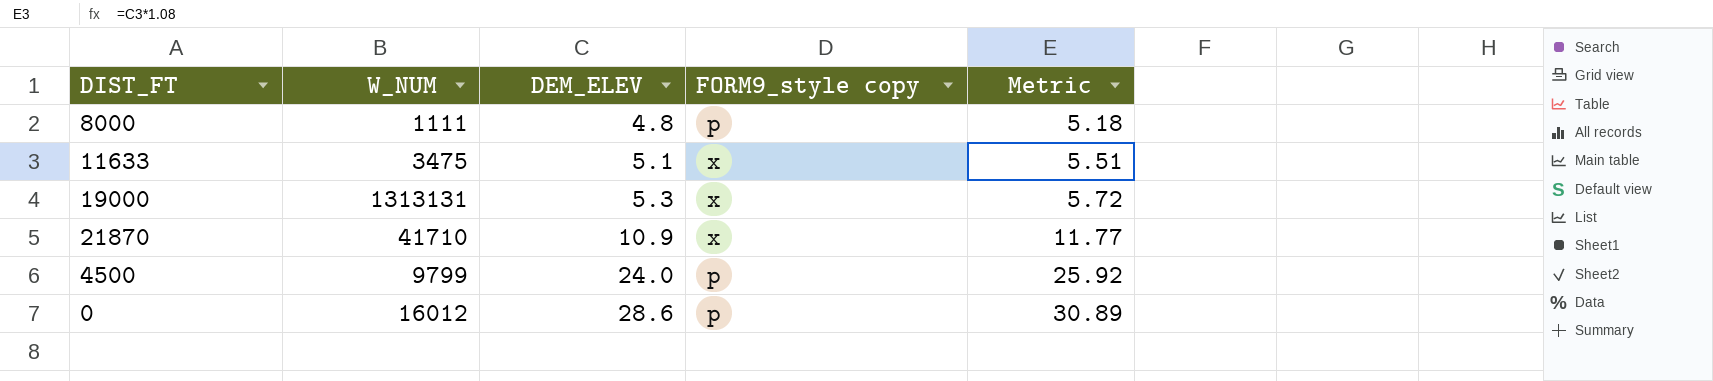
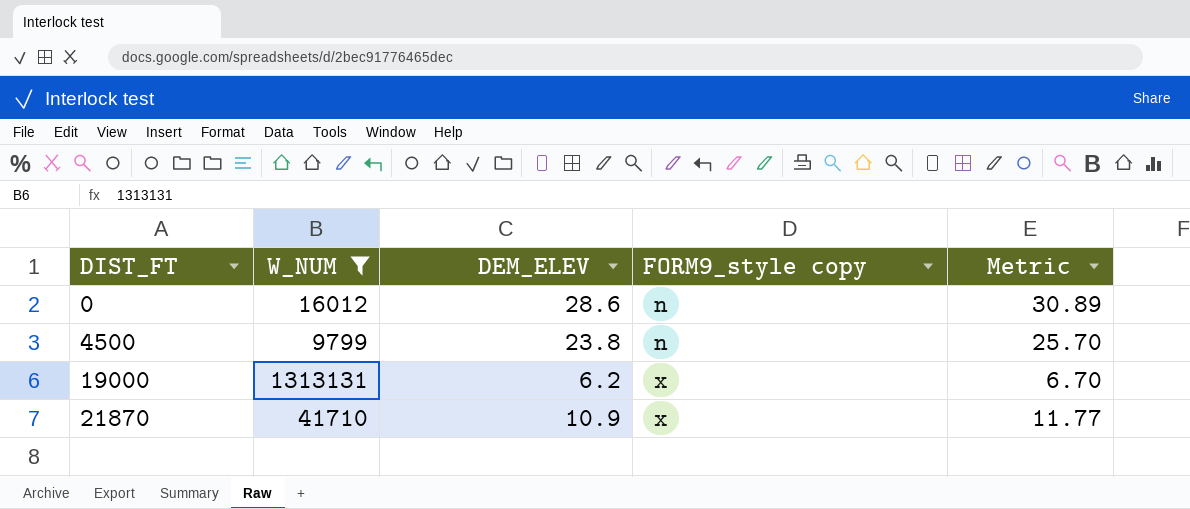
filter: none -> W_NUM >= 9799
row order: DEM_ELEV ascending -> DIST_FT ascending
0 | FORM9_style copy: p -> n
4500 | DEM_ELEV: 24.0 -> 23.8
4500 | FORM9_style copy: p -> n
4500 | Metric: 25.92 -> 25.70
19000 | DEM_ELEV: 5.3 -> 6.2
19000 | Metric: 5.72 -> 6.70

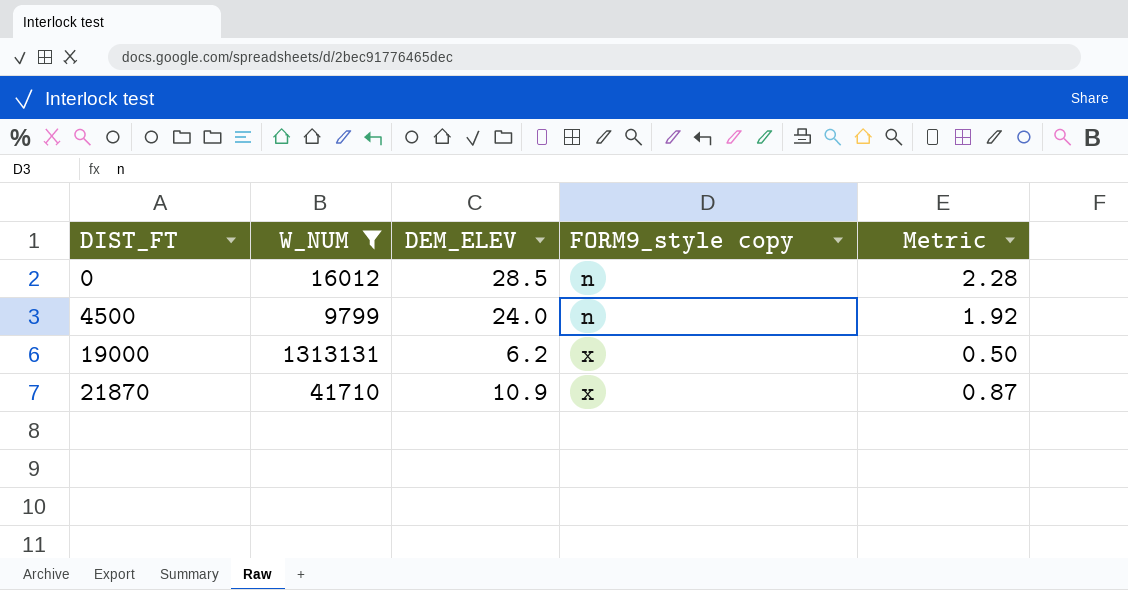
column Metric | formula: [DEM_ELEV] * 1.08 -> [DEM_ELEV] * 0.08
0 | DEM_ELEV: 28.6 -> 28.5
4500 | DEM_ELEV: 23.8 -> 24.0

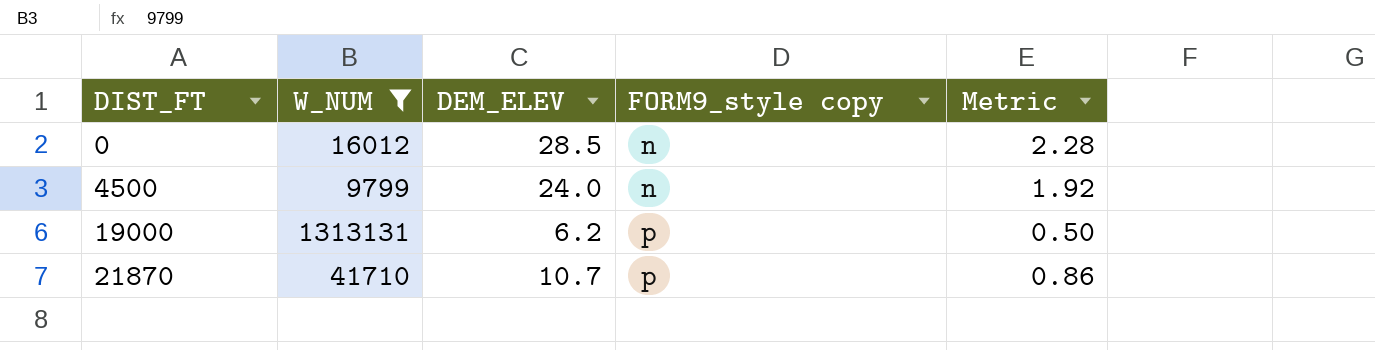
19000 | FORM9_style copy: x -> p
21870 | DEM_ELEV: 10.9 -> 10.7
21870 | FORM9_style copy: x -> p
21870 | Metric: 0.87 -> 0.86

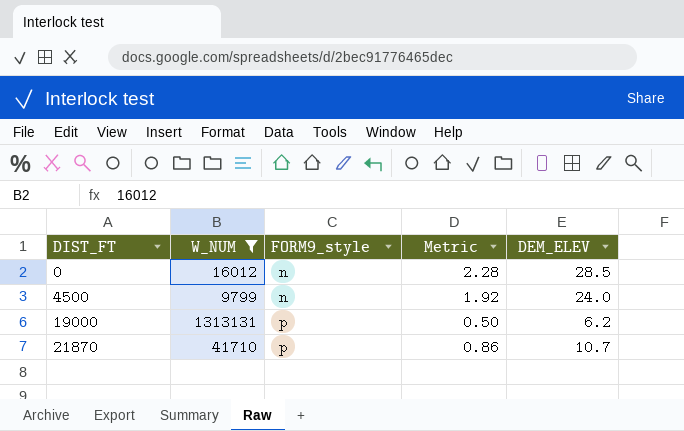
column name: FORM9_style copy -> FORM9_style
column DEM_ELEV | position: 3 -> 5

